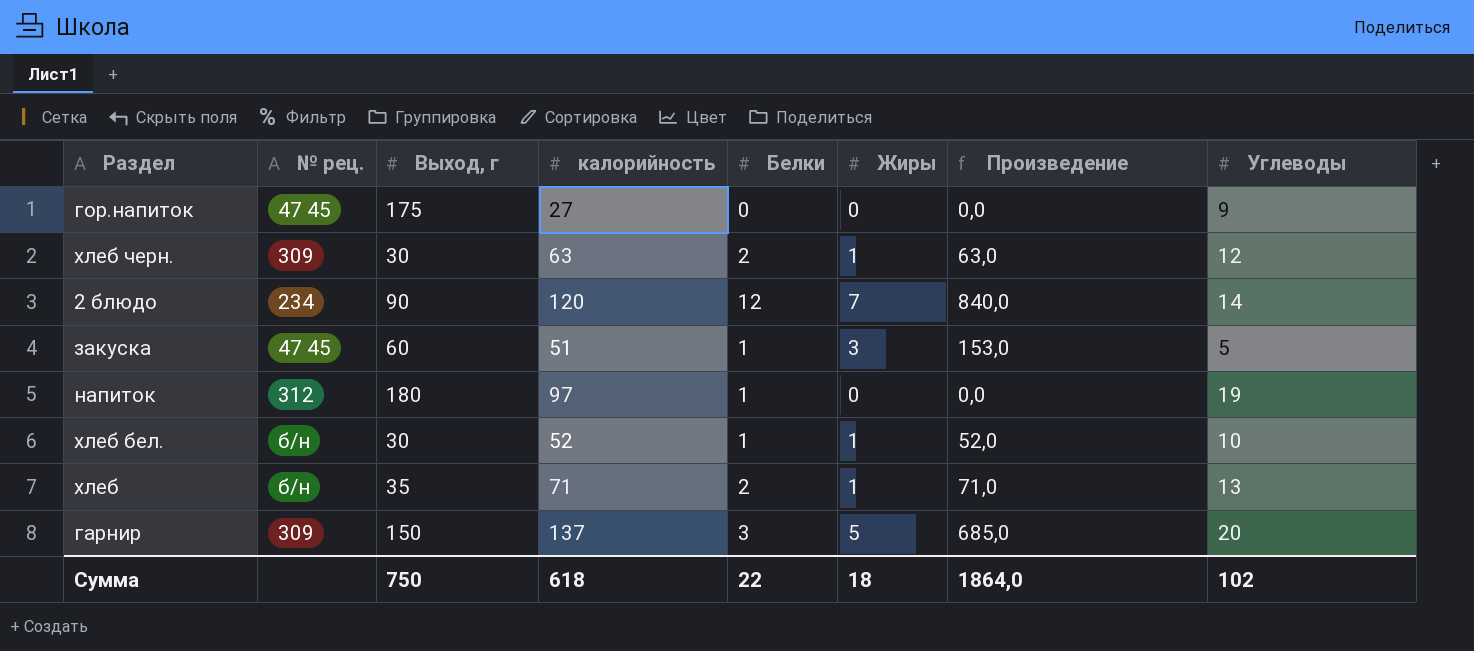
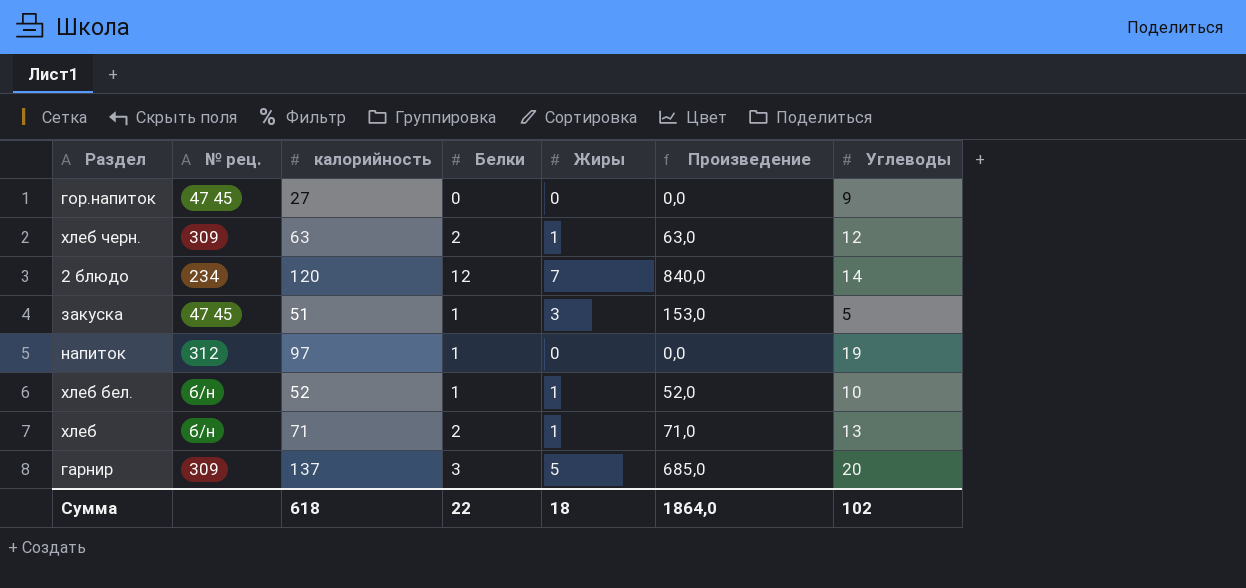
column Выход, г | position: 3 -> none

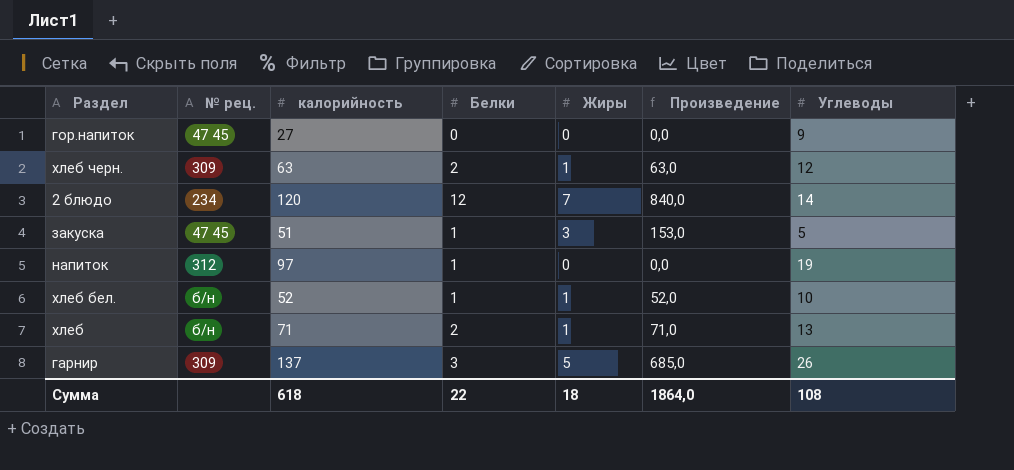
гарнир | Углеводы: 20 -> 26
Сумма | Углеводы: 102 -> 108

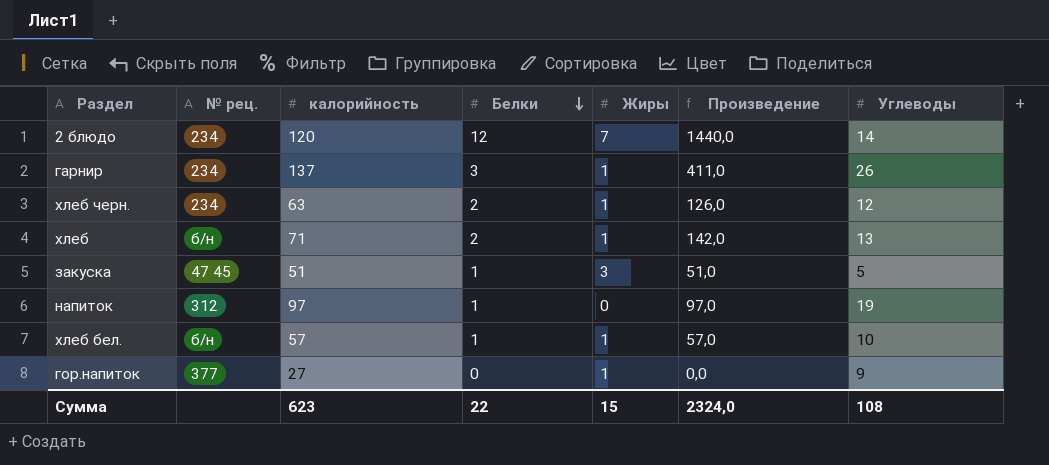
row order: none -> Белки descending
column Произведение | formula: [калорийность] * [Жиры] -> [калорийность] * [Белки]
гарнир | № рец.: 309 -> 234
гарнир | Жиры: 5 -> 1
хлеб черн. | № рец.: 309 -> 234
хлеб бел. | калорийность: 52 -> 57
гор.напиток | № рец.: 47 45 -> 377
гор.напиток | Жиры: 0 -> 1
Сумма | калорийность: 618 -> 623
Сумма | Жиры: 18 -> 15
Сумма | Произведение: 1864,0 -> 2324,0

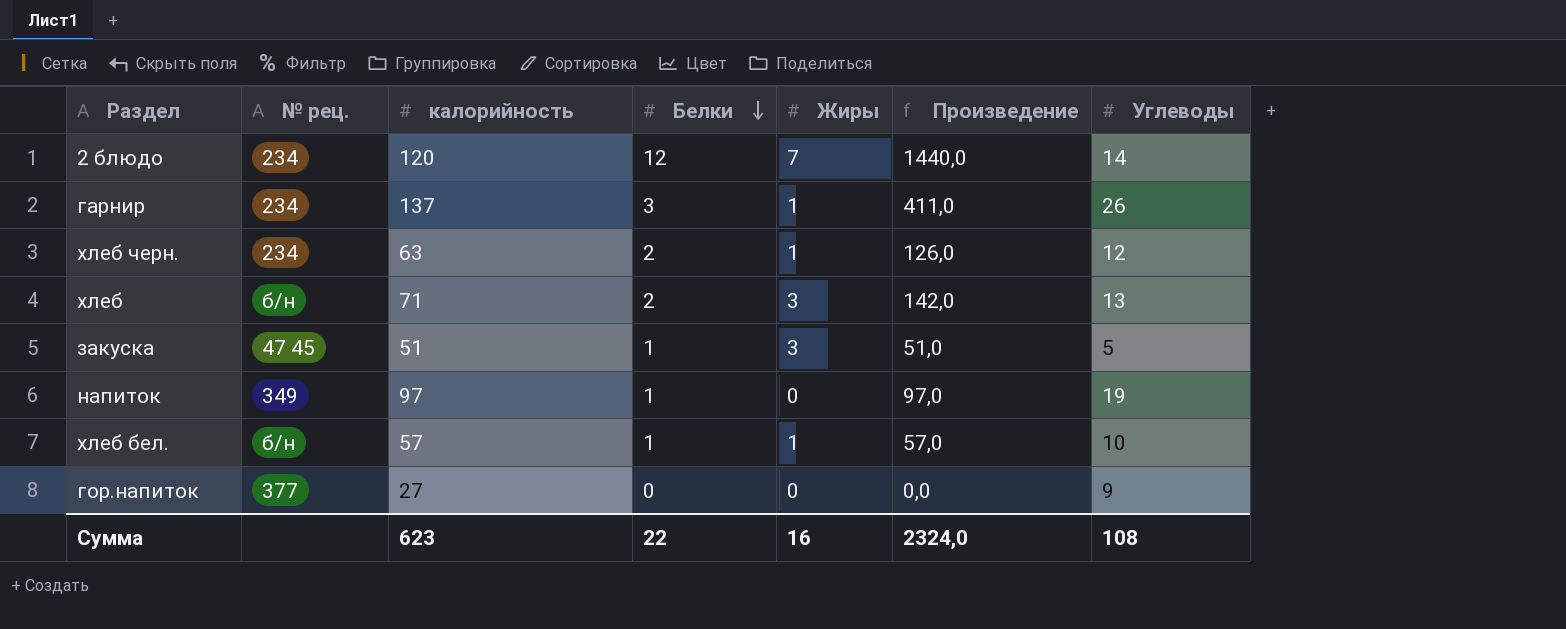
хлеб | Жиры: 1 -> 3
напиток | № рец.: 312 -> 349
гор.напиток | Жиры: 1 -> 0
Сумма | Жиры: 15 -> 16

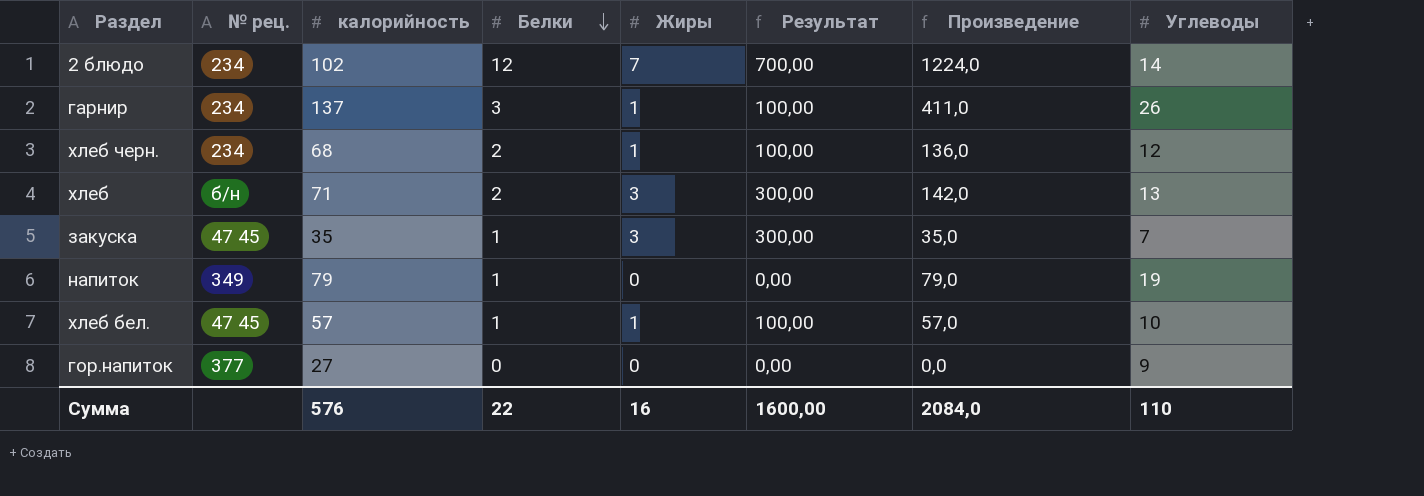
column Результат | formula: none -> [Жиры] * 100
2 блюдо | калорийность: 120 -> 102
2 блюдо | Произведение: 1440,0 -> 1224,0
хлеб черн. | калорийность: 63 -> 68
хлеб черн. | Произведение: 126,0 -> 136,0
закуска | калорийность: 51 -> 35
закуска | Произведение: 51,0 -> 35,0
закуска | Углеводы: 5 -> 7
напиток | калорийность: 97 -> 79
напиток | Произведение: 97,0 -> 79,0
хлеб бел. | № рец.: б/н -> 47 45
Сумма | калорийность: 623 -> 576
Сумма | Произведение: 2324,0 -> 2084,0
Сумма | Углеводы: 108 -> 110

